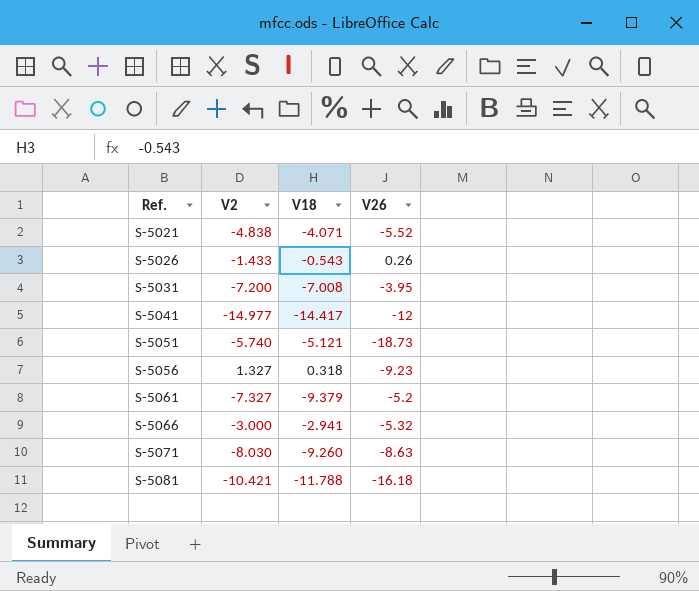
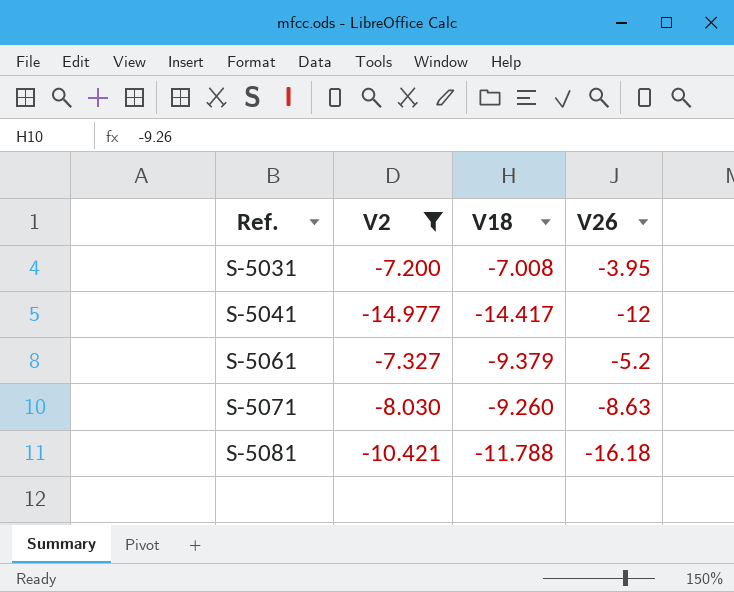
filter: none -> V2 <= -7.200

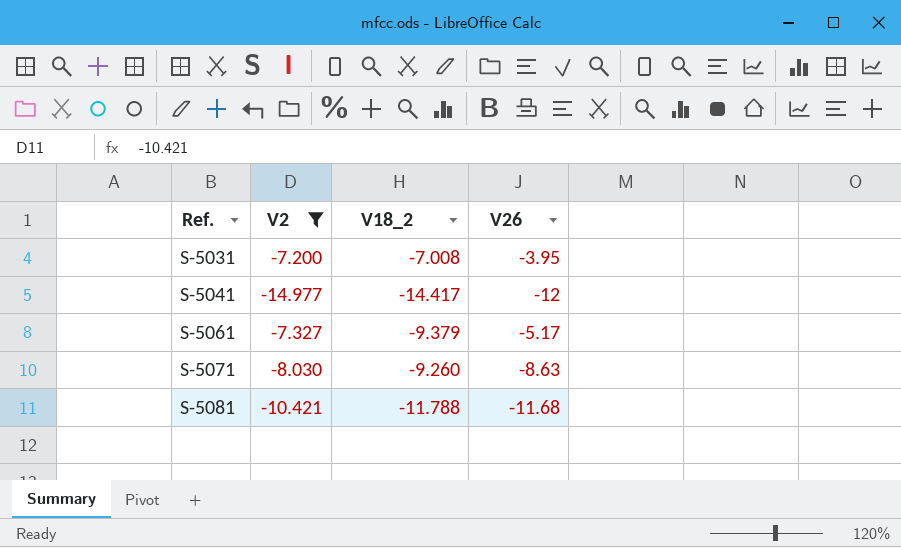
column name: V18 -> V18_2
S-5061 | V26: -5.2 -> -5.17
S-5081 | V26: -16.18 -> -11.68

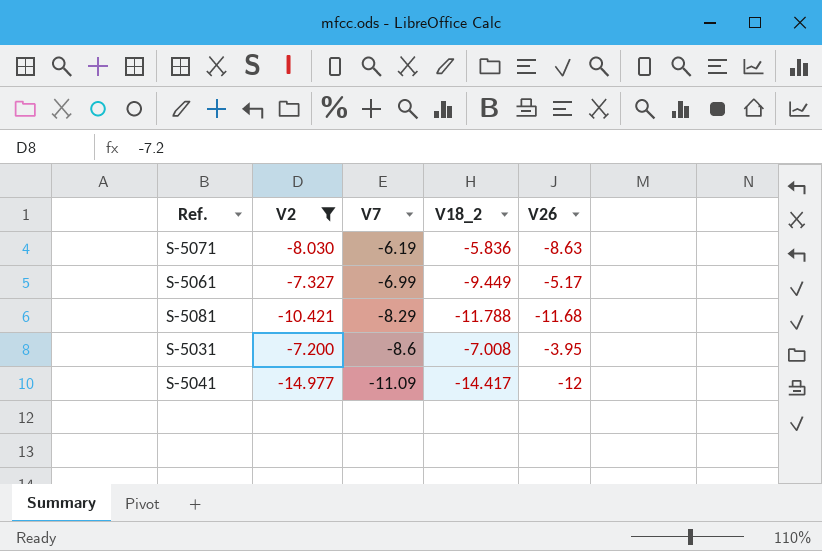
row order: Ref. ascending -> V7 descending
column V7 | position: none -> 3
S-5071 | V18_2: -9.260 -> -5.836
S-5061 | V18_2: -9.379 -> -9.449

